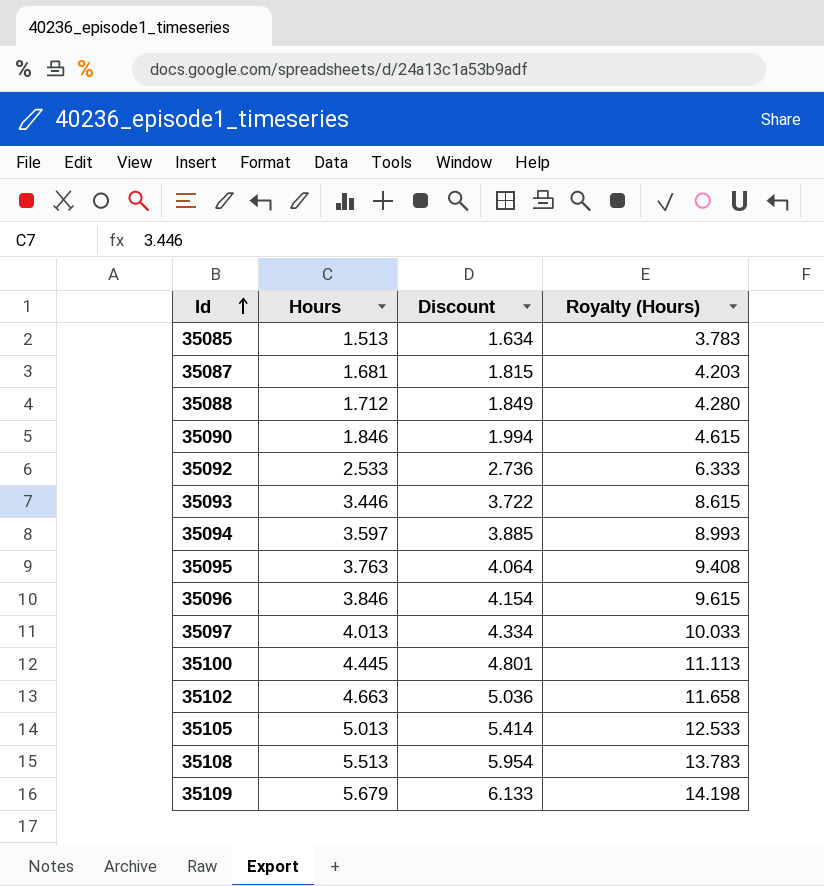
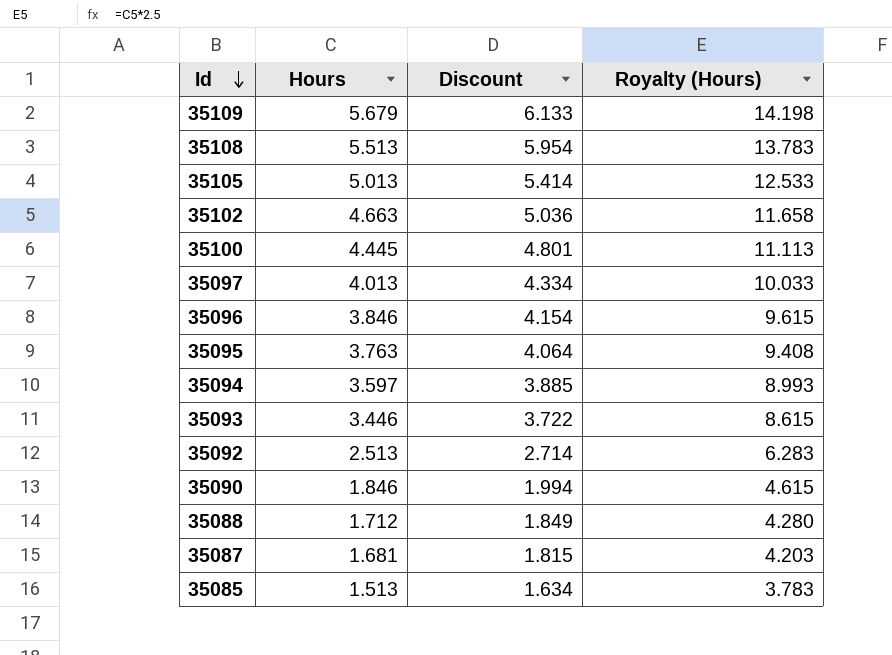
row order: Id ascending -> Id descending
35092 | Hours: 2.533 -> 2.513
35092 | Discount: 2.736 -> 2.714
35092 | Royalty (Hours): 6.333 -> 6.283

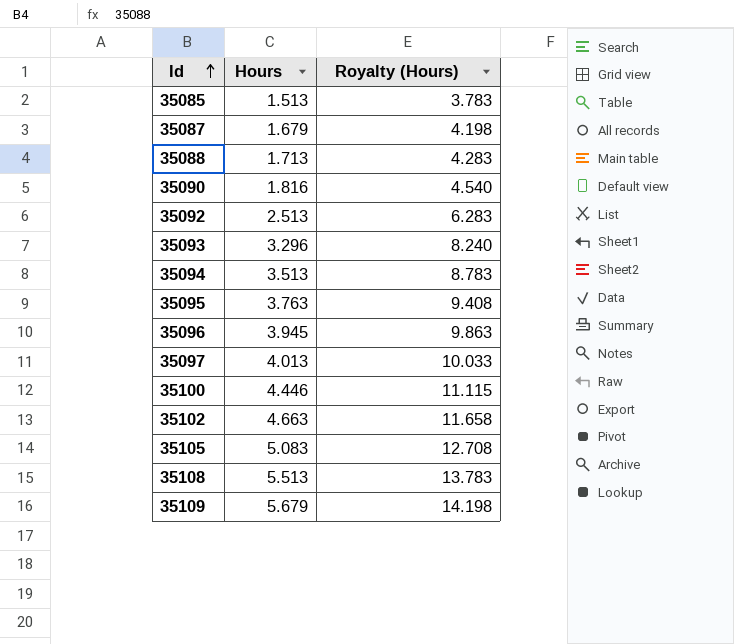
row order: Id descending -> Id ascending
column Discount | formula: [Hours] * 1.08 -> none
35087 | Hours: 1.681 -> 1.679
35087 | Royalty (Hours): 4.203 -> 4.198
35088 | Hours: 1.712 -> 1.713
35088 | Royalty (Hours): 4.280 -> 4.283
35090 | Hours: 1.846 -> 1.816
35090 | Royalty (Hours): 4.615 -> 4.540
35093 | Hours: 3.446 -> 3.296
35093 | Royalty (Hours): 8.615 -> 8.240
35094 | Hours: 3.597 -> 3.513
35094 | Royalty (Hours): 8.993 -> 8.783
35096 | Hours: 3.846 -> 3.945
35096 | Royalty (Hours): 9.615 -> 9.863
35100 | Hours: 4.445 -> 4.446
35100 | Royalty (Hours): 11.113 -> 11.115
35105 | Hours: 5.013 -> 5.083
35105 | Royalty (Hours): 12.533 -> 12.708

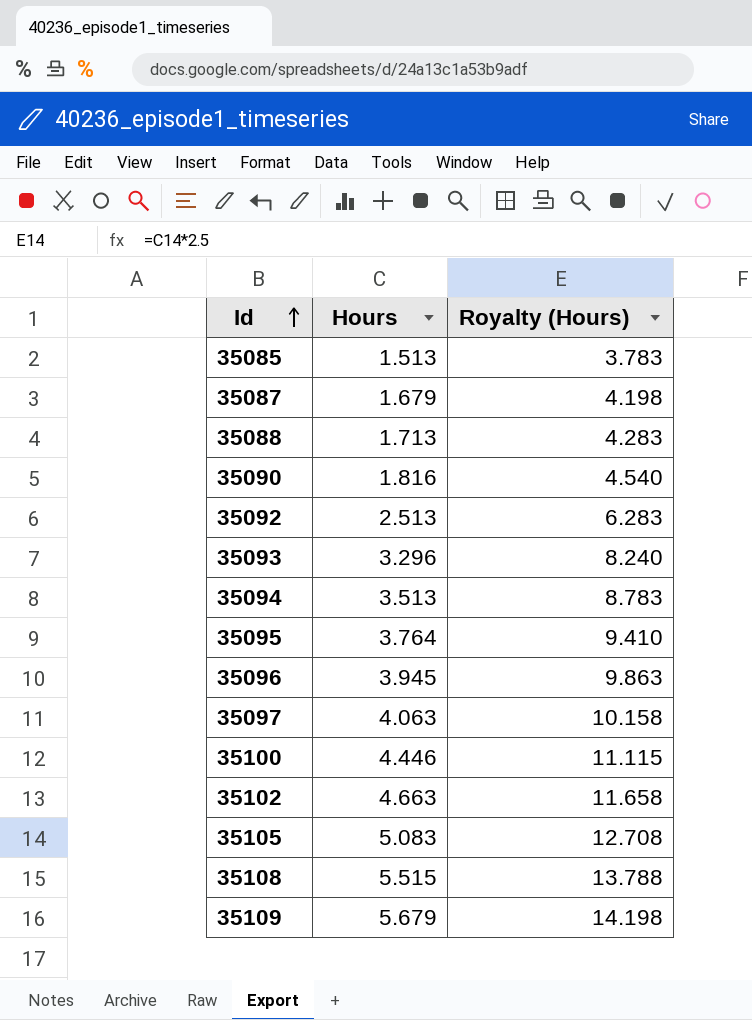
35095 | Hours: 3.763 -> 3.764
35095 | Royalty (Hours): 9.408 -> 9.410
35097 | Hours: 4.013 -> 4.063
35097 | Royalty (Hours): 10.033 -> 10.158
35108 | Hours: 5.513 -> 5.515
35108 | Royalty (Hours): 13.783 -> 13.788

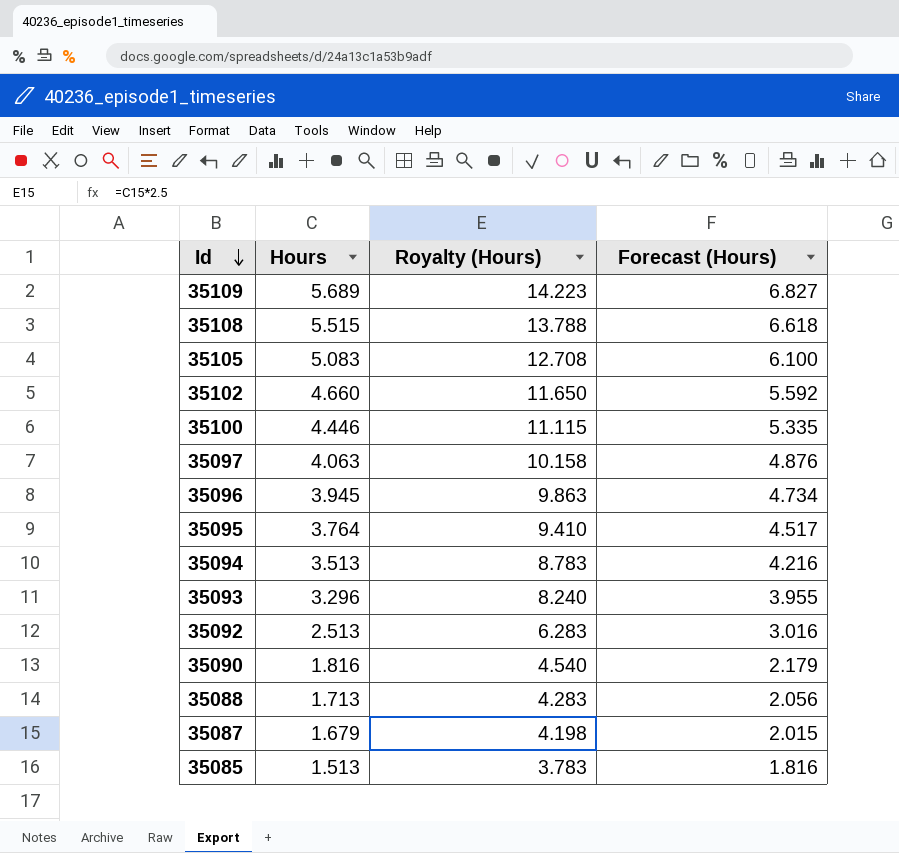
row order: Id ascending -> Id descending
column Forecast (Hours) | formula: none -> [Hours] * 1.2
35109 | Hours: 5.679 -> 5.689
35109 | Royalty (Hours): 14.198 -> 14.223
35102 | Hours: 4.663 -> 4.660
35102 | Royalty (Hours): 11.658 -> 11.650

